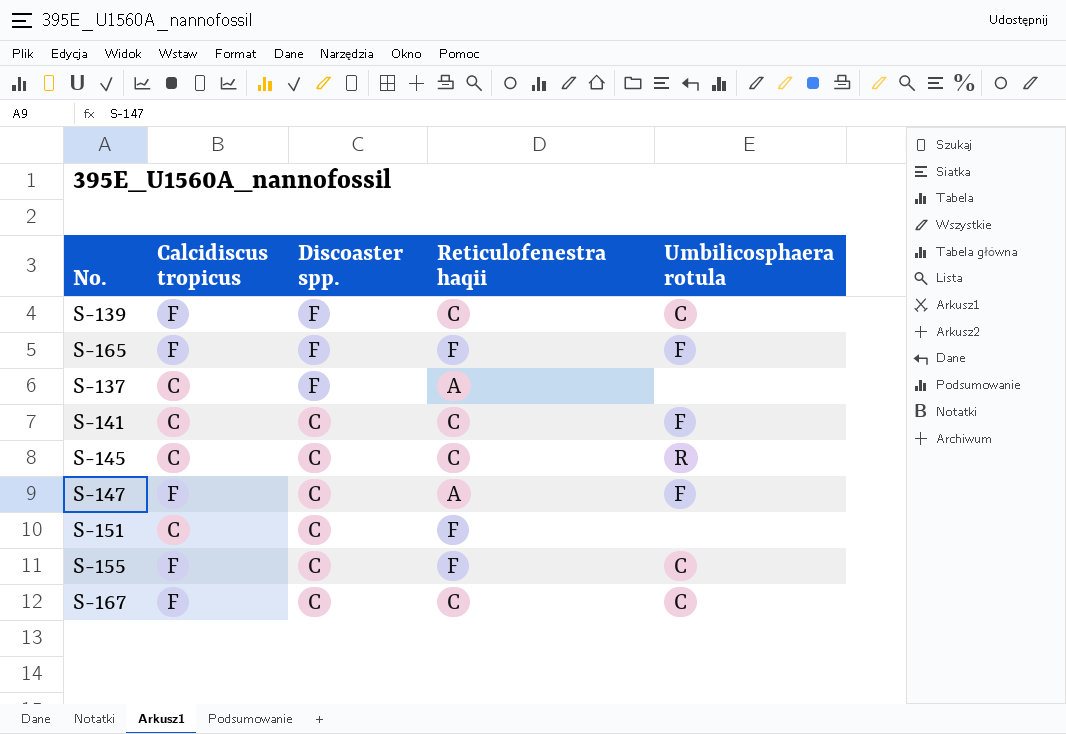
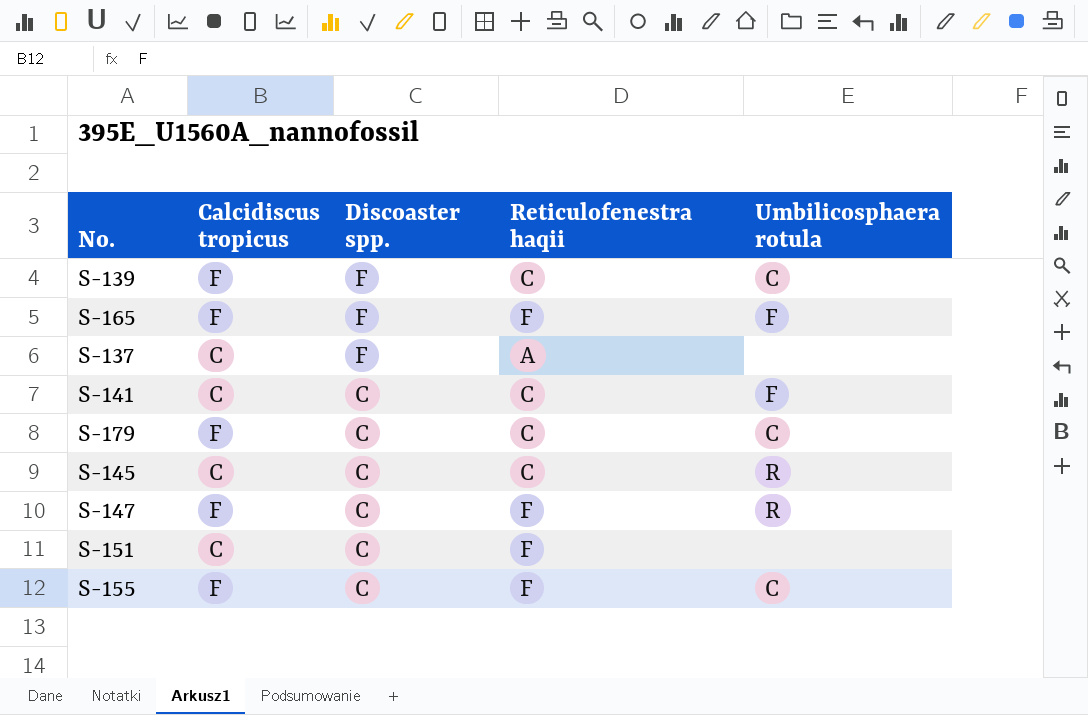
row S-167: F | C | C | C -> none
row S-179: none -> F | C | C | C
S-147 | Reticulofenestra haqii: A -> F
S-147 | Umbilicosphaera rotula: F -> R

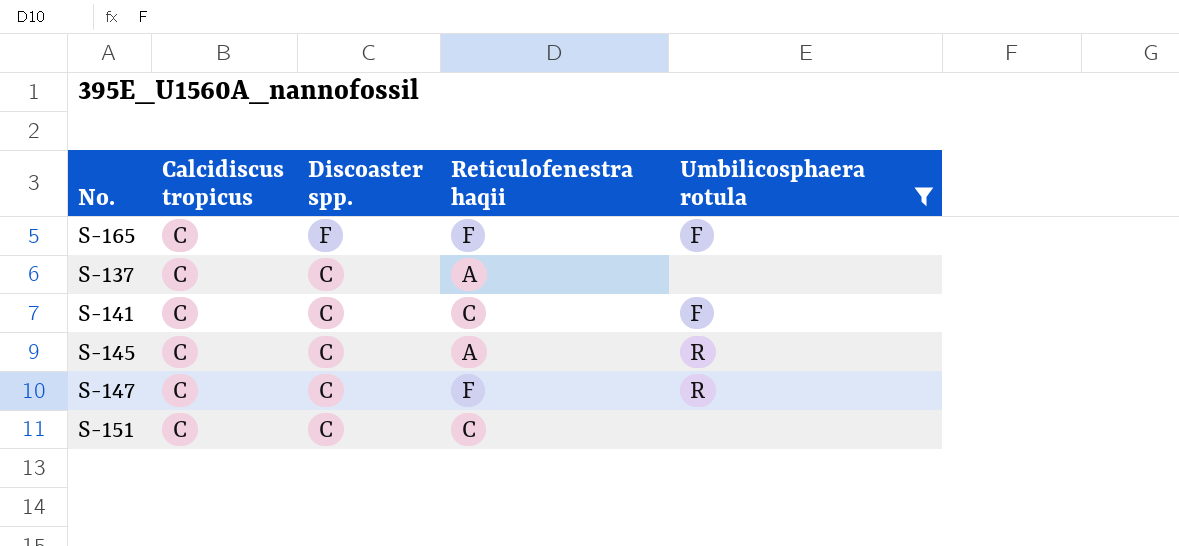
filter: none -> Umbilicosphaera rotula != C
S-165 | Calcidiscus tropicus: F -> C
S-137 | Discoaster spp.: F -> C
S-145 | Reticulofenestra haqii: C -> A
S-147 | Calcidiscus tropicus: F -> C
S-151 | Reticulofenestra haqii: F -> C

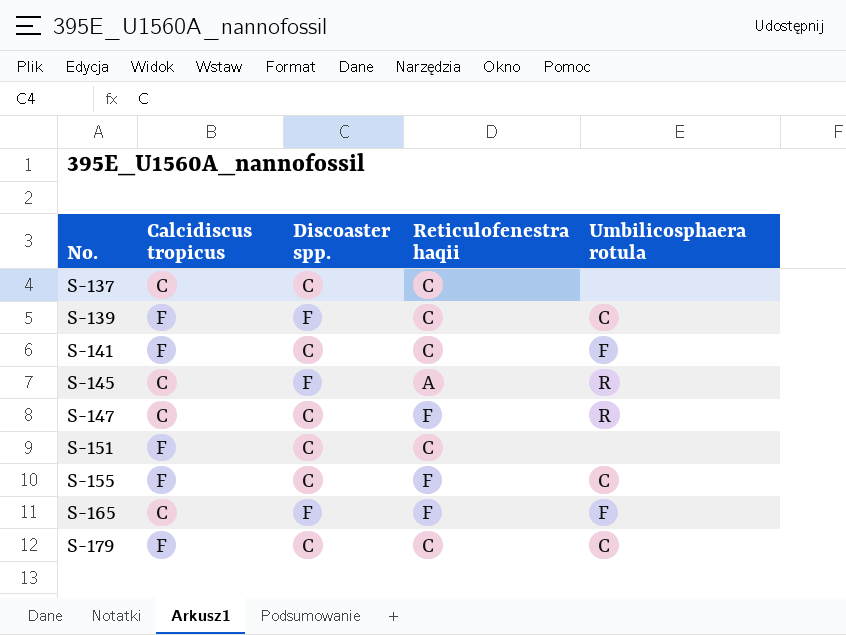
filter: Umbilicosphaera rotula != C -> none
row order: Discoaster spp. descending -> No. ascending
S-137 | Reticulofenestra haqii: A -> C
S-141 | Calcidiscus tropicus: C -> F
S-145 | Discoaster spp.: C -> F
S-151 | Calcidiscus tropicus: C -> F

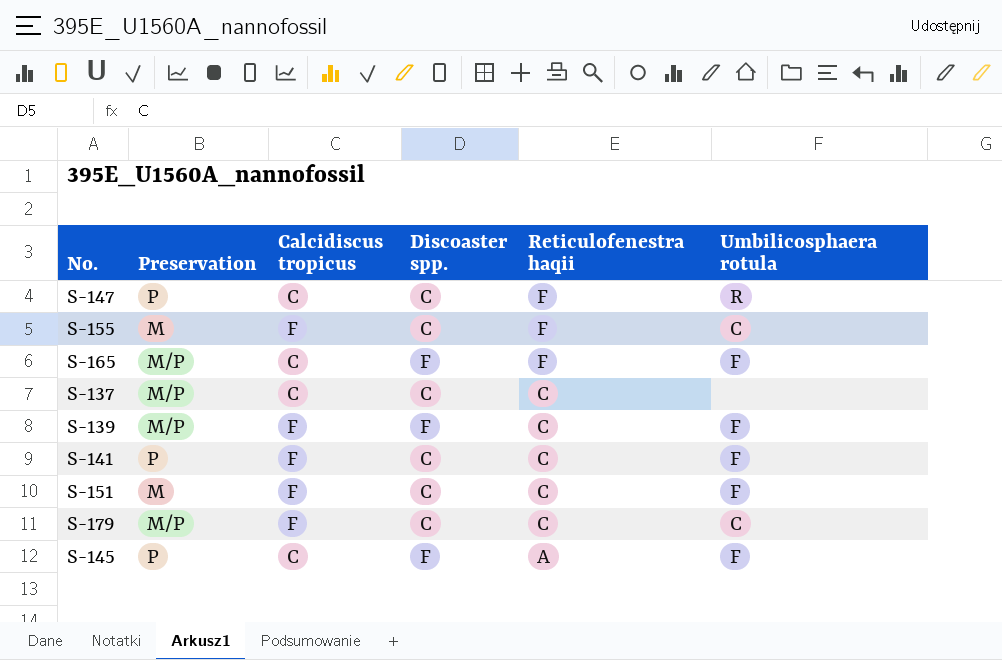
row order: No. ascending -> Reticulofenestra haqii descending
column Preservation | position: none -> 2
S-139 | Umbilicosphaera rotula: C -> F
S-151 | Umbilicosphaera rotula: none -> F
S-145 | Umbilicosphaera rotula: R -> F

